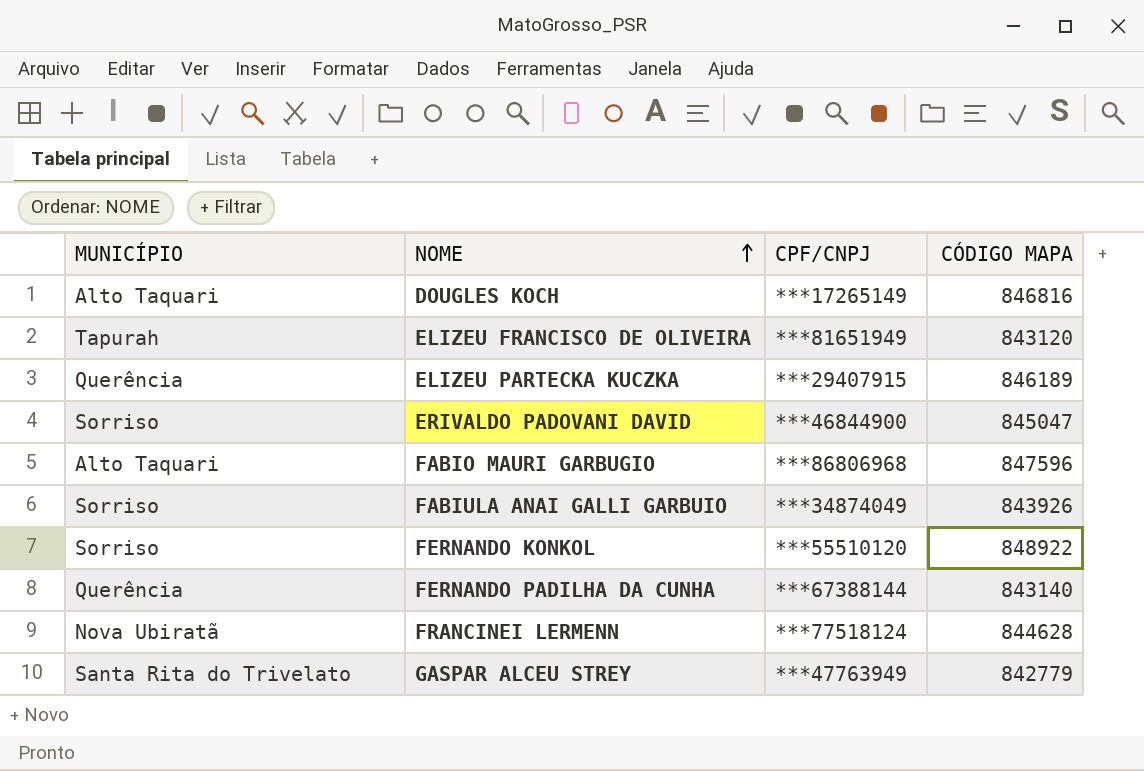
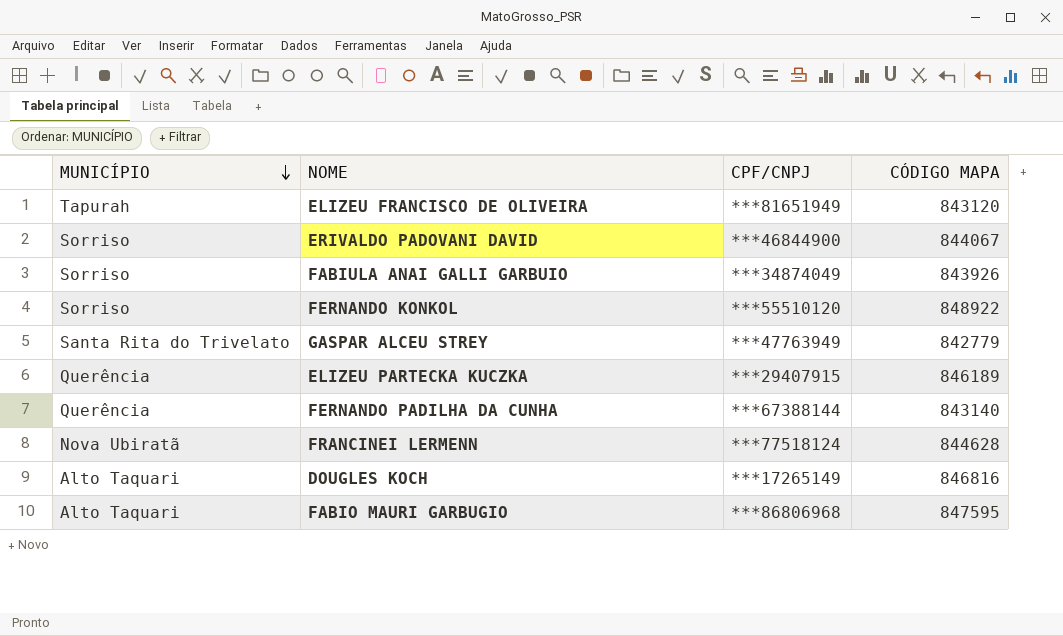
row order: NOME ascending -> MUNICÍPIO descending
ERIVALDO PADOVANI DAVID | CÓDIGO MAPA: 845047 -> 844067
FABIO MAURI GARBUGIO | CÓDIGO MAPA: 847596 -> 847595

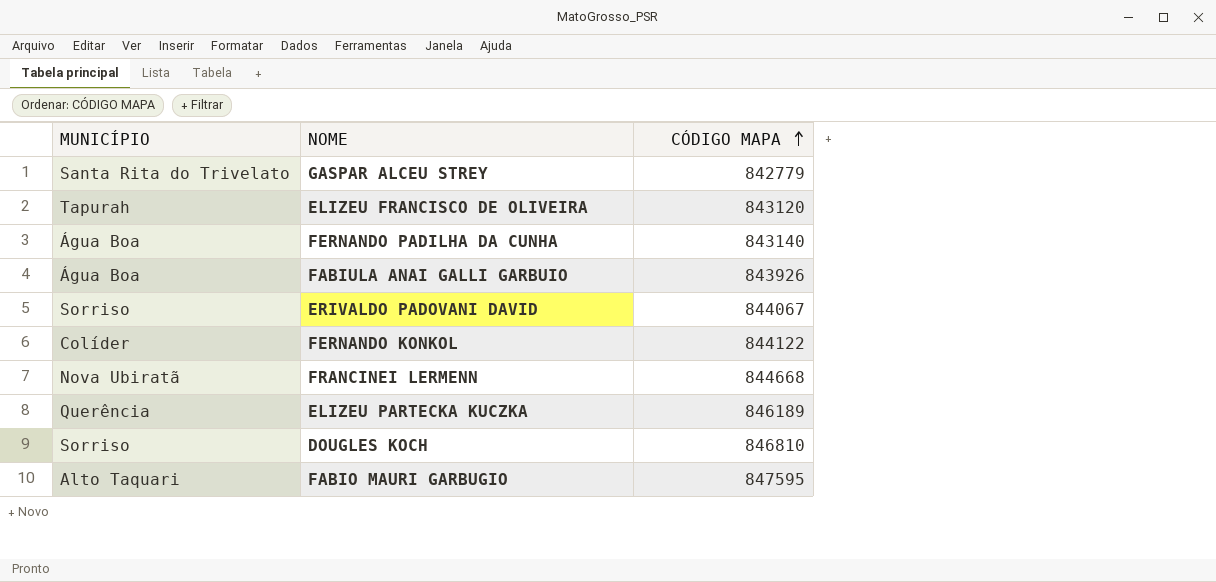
row order: MUNICÍPIO descending -> CÓDIGO MAPA ascending
column CPF/CNPJ | position: 3 -> none
FERNANDO PADILHA DA CUNHA | MUNICÍPIO: Querência -> Água Boa
FABIULA ANAI GALLI GARBUIO | MUNICÍPIO: Sorriso -> Água Boa
FERNANDO KONKOL | MUNICÍPIO: Sorriso -> Colíder
FERNANDO KONKOL | CÓDIGO MAPA: 848922 -> 844122
FRANCINEI LERMENN | CÓDIGO MAPA: 844628 -> 844668
DOUGLES KOCH | MUNICÍPIO: Alto Taquari -> Sorriso
DOUGLES KOCH | CÓDIGO MAPA: 846816 -> 846810

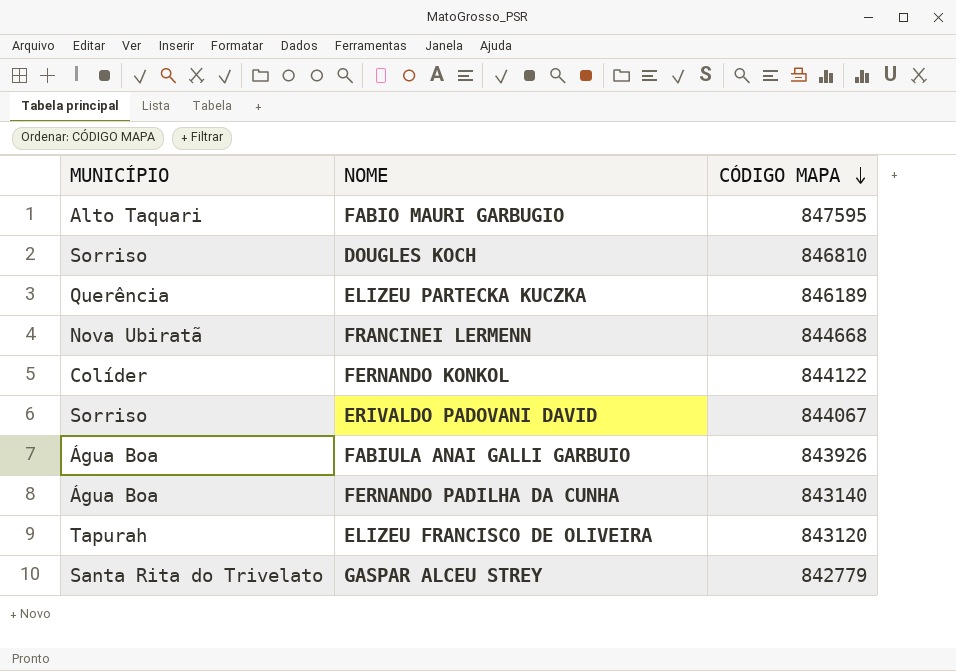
row order: CÓDIGO MAPA ascending -> CÓDIGO MAPA descending

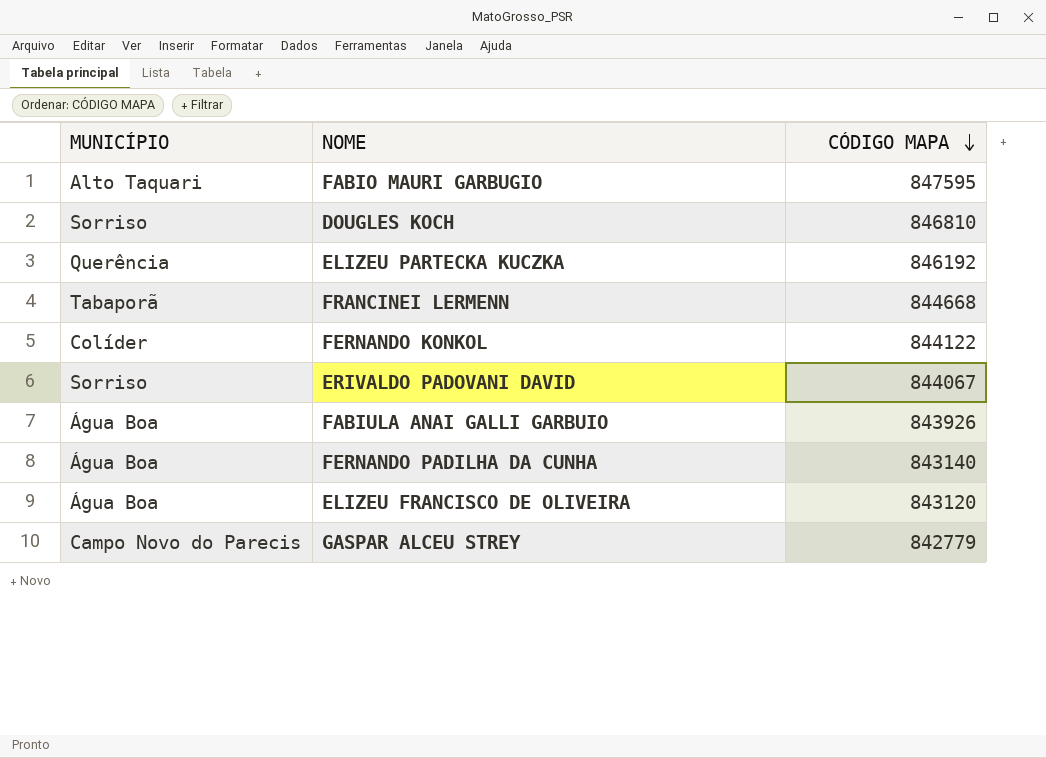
ELIZEU PARTECKA KUCZKA | CÓDIGO MAPA: 846189 -> 846192
FRANCINEI LERMENN | MUNICÍPIO: Nova Ubiratã -> Tabaporã
ELIZEU FRANCISCO DE OLIVEIRA | MUNICÍPIO: Tapurah -> Água Boa
GASPAR ALCEU STREY | MUNICÍPIO: Santa Rita do Trivelato -> Campo Novo do Parecis

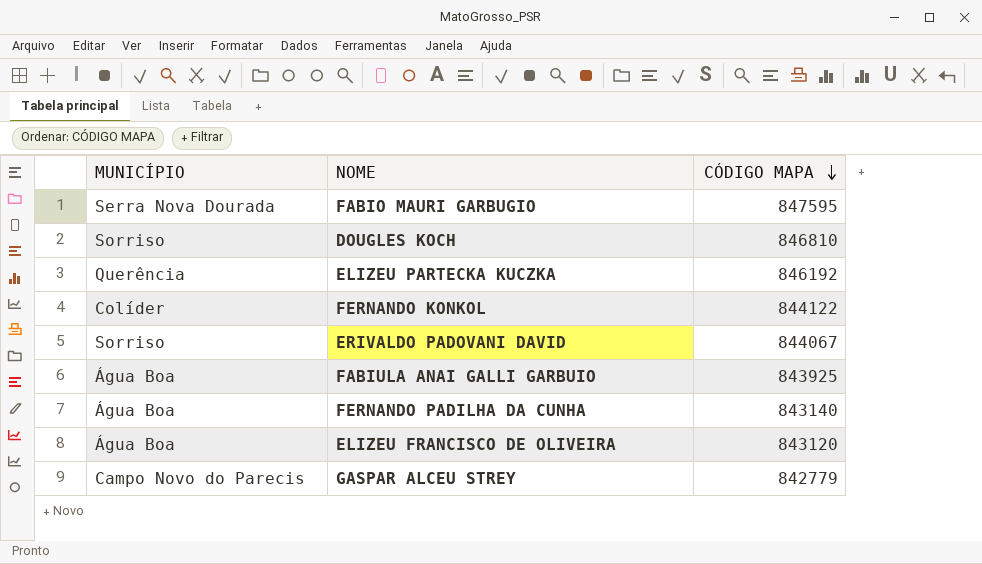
row FRANCINEI LERMENN: Tabaporã | 844668 -> none
FABIO MAURI GARBUGIO | MUNICÍPIO: Alto Taquari -> Serra Nova Dourada
FABIULA ANAI GALLI GARBUIO | CÓDIGO MAPA: 843926 -> 843925

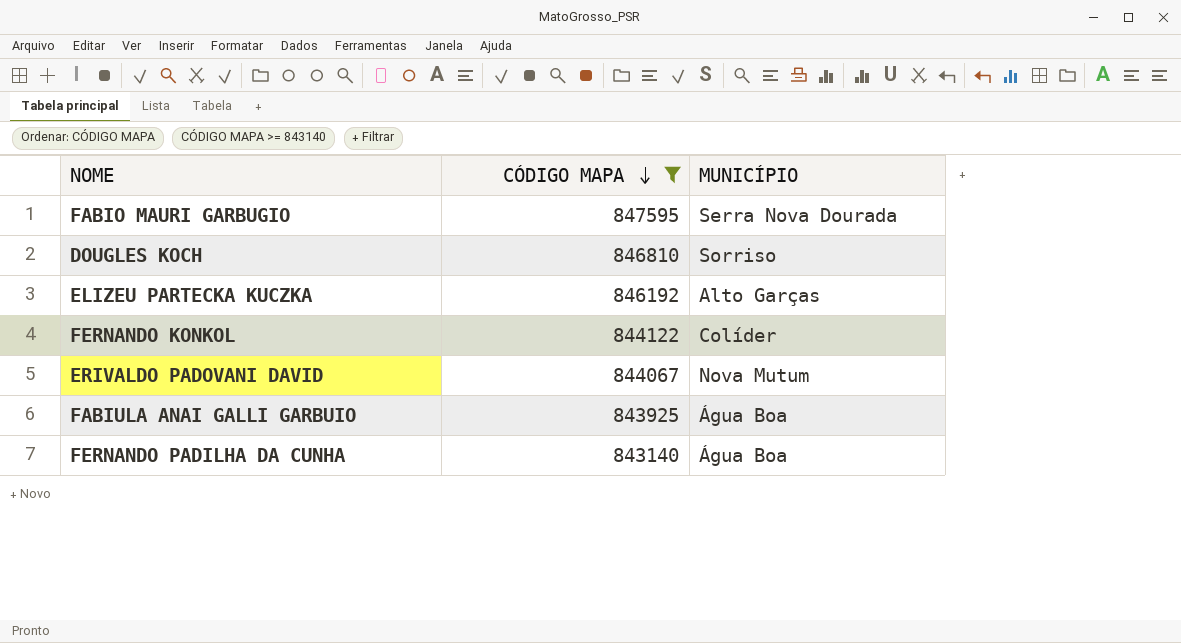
filter: none -> CÓDIGO MAPA >= 843140
column MUNICÍPIO | position: 1 -> 3
ELIZEU PARTECKA KUCZKA | MUNICÍPIO: Querência -> Alto Garças
ERIVALDO PADOVANI DAVID | MUNICÍPIO: Sorriso -> Nova Mutum

